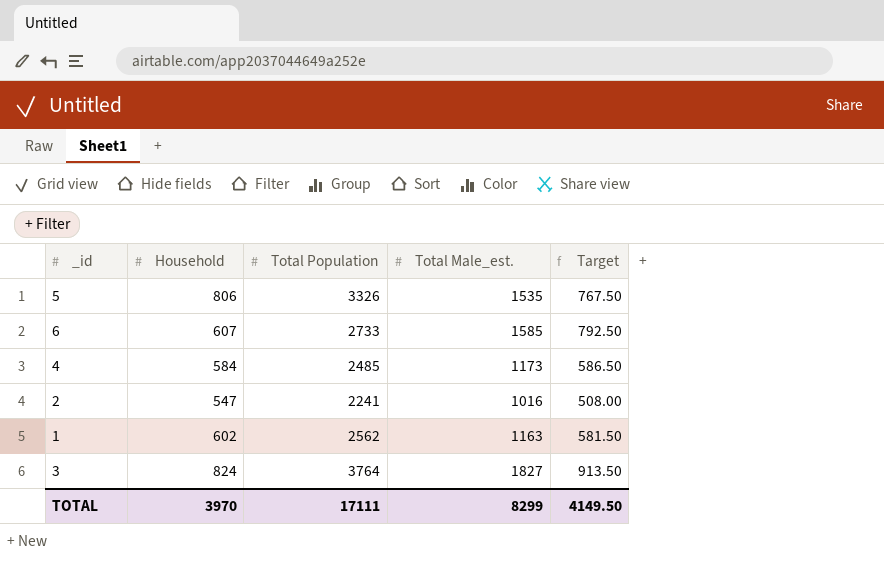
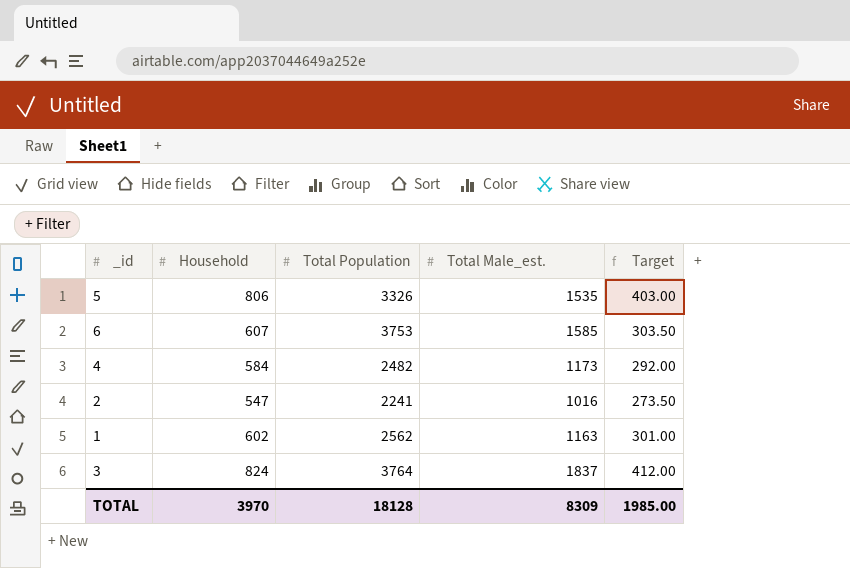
column Target | formula: [Total Male_est.] * 0.5 -> [Household] * 0.5
6 | Total Population: 2733 -> 3753
4 | Total Population: 2485 -> 2482
3 | Total Male_est.: 1827 -> 1837
TOTAL | Total Population: 17111 -> 18128
TOTAL | Total Male_est.: 8299 -> 8309
TOTAL | Target: 4149.50 -> 1985.00

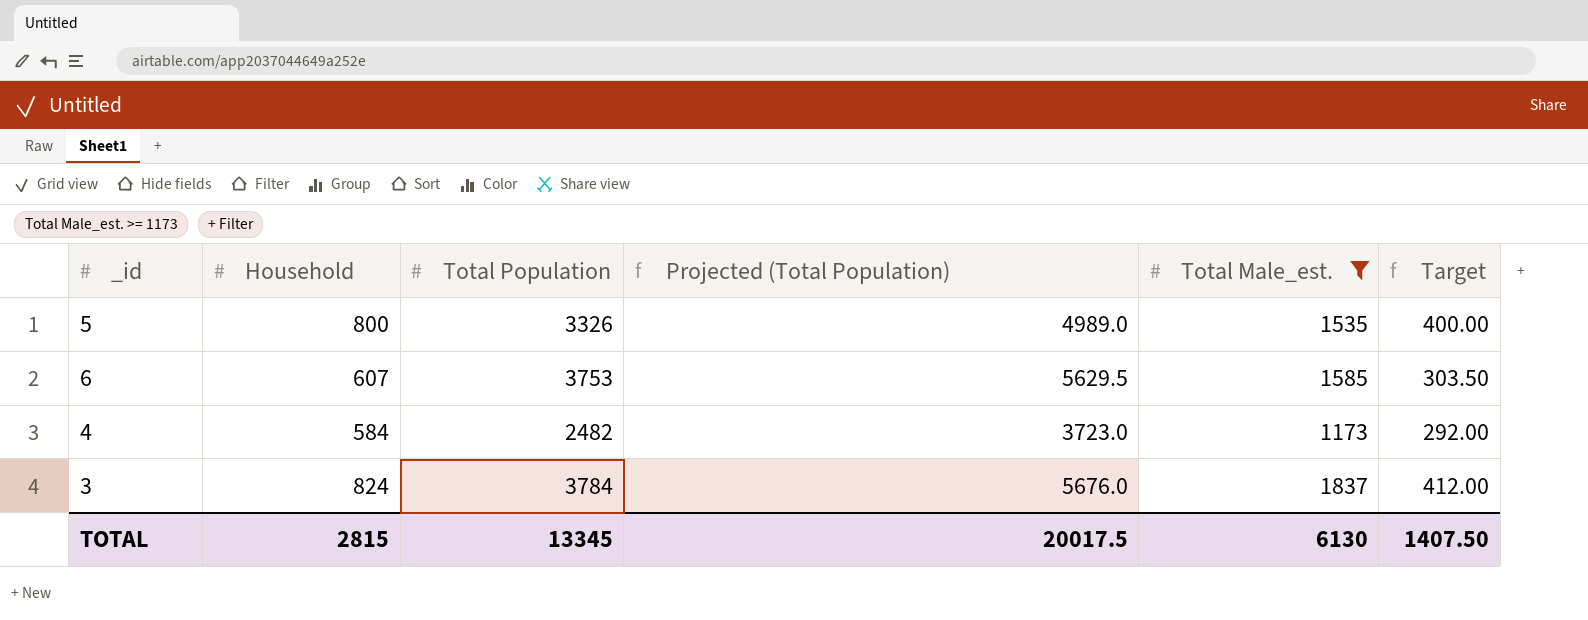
filter: none -> Total Male_est. >= 1173
column Projected (Total Population) | formula: none -> [Total Population] * 1.5
5 | Household: 806 -> 800
5 | Target: 403.00 -> 400.00
3 | Total Population: 3764 -> 3784
TOTAL | Household: 3970 -> 2815
TOTAL | Total Population: 18128 -> 13345
TOTAL | Total Male_est.: 8309 -> 6130
TOTAL | Target: 1985.00 -> 1407.50

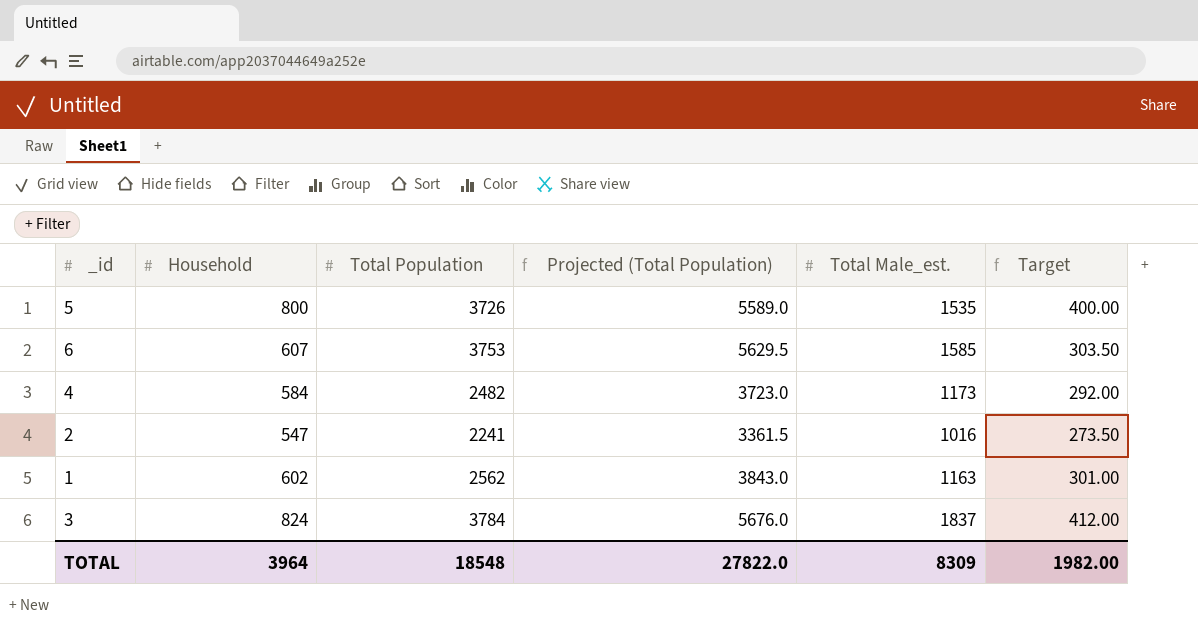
filter: Total Male_est. >= 1173 -> none
5 | Total Population: 3326 -> 3726
5 | Projected (Total Population): 4989.0 -> 5589.0
TOTAL | Household: 2815 -> 3964
TOTAL | Total Population: 13345 -> 18548
TOTAL | Projected (Total Population): 20017.5 -> 27822.0
TOTAL | Total Male_est.: 6130 -> 8309
TOTAL | Target: 1407.50 -> 1982.00

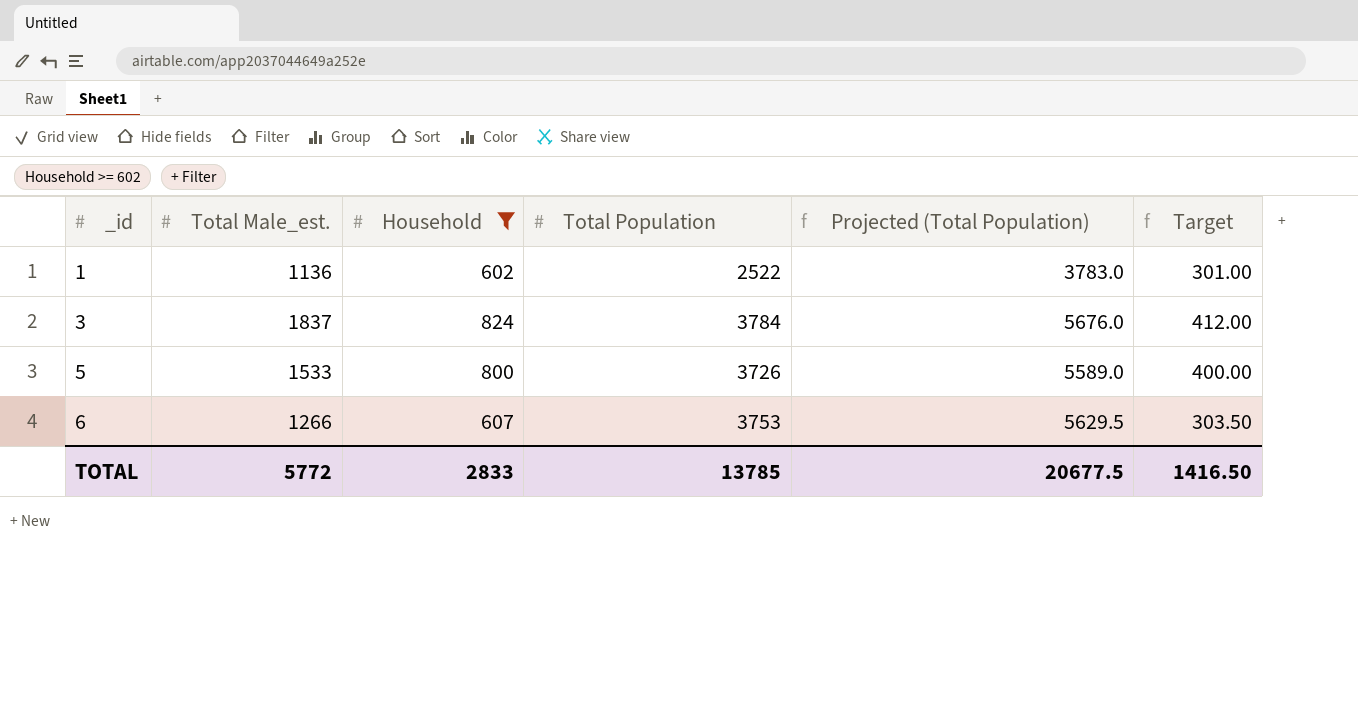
filter: none -> Household >= 602
row order: none -> _id ascending
column Total Male_est. | position: 5 -> 2
1 | Total Male_est.: 1163 -> 1136
1 | Total Population: 2562 -> 2522
1 | Projected (Total Population): 3843.0 -> 3783.0
5 | Total Male_est.: 1535 -> 1533
6 | Total Male_est.: 1585 -> 1266
TOTAL | Total Male_est.: 8309 -> 5772
TOTAL | Household: 3964 -> 2833
TOTAL | Total Population: 18548 -> 13785
TOTAL | Projected (Total Population): 27822.0 -> 20677.5
TOTAL | Target: 1982.00 -> 1416.50

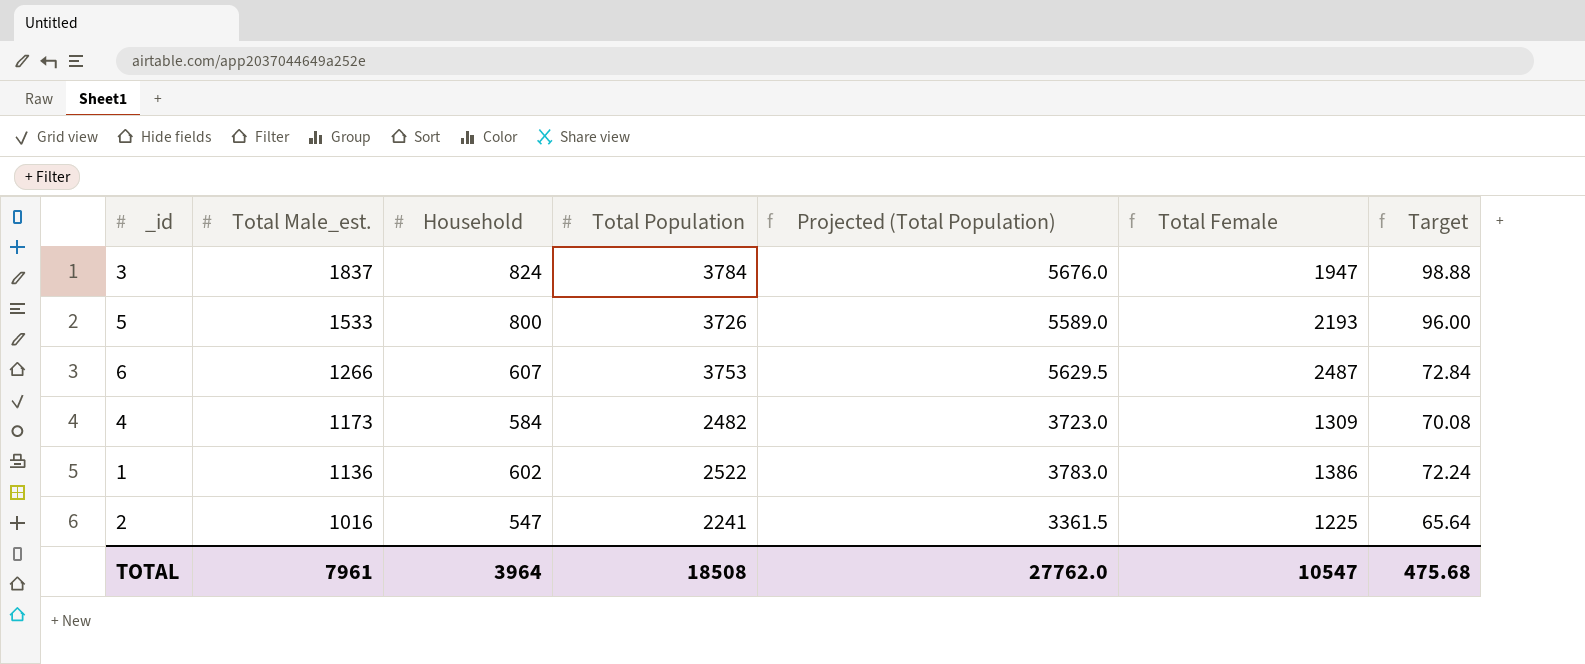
filter: Household >= 602 -> none
row order: _id ascending -> Total Male_est. descending
column Total Female | formula: none -> [Total Population] - [Total Male_est.]
column Target | formula: [Household] * 0.5 -> [Household] * 0.12
TOTAL | Total Male_est.: 5772 -> 7961
TOTAL | Household: 2833 -> 3964
TOTAL | Total Population: 13785 -> 18508
TOTAL | Projected (Total Population): 20677.5 -> 27762.0
TOTAL | Target: 1416.50 -> 475.68

